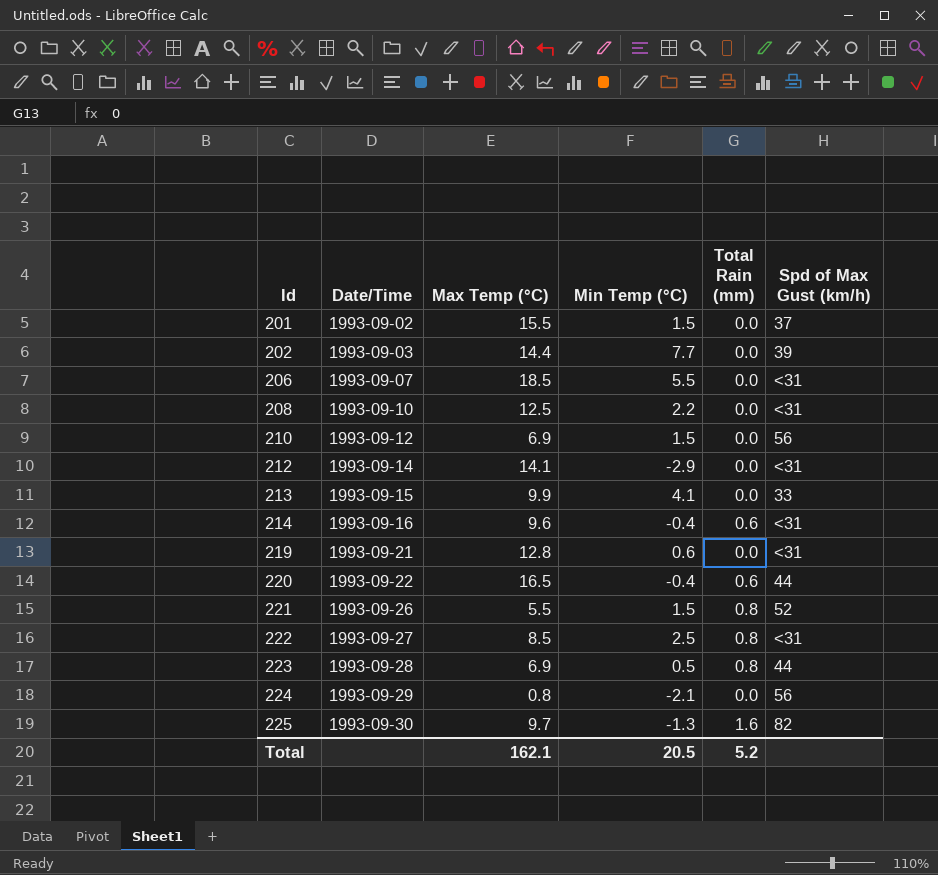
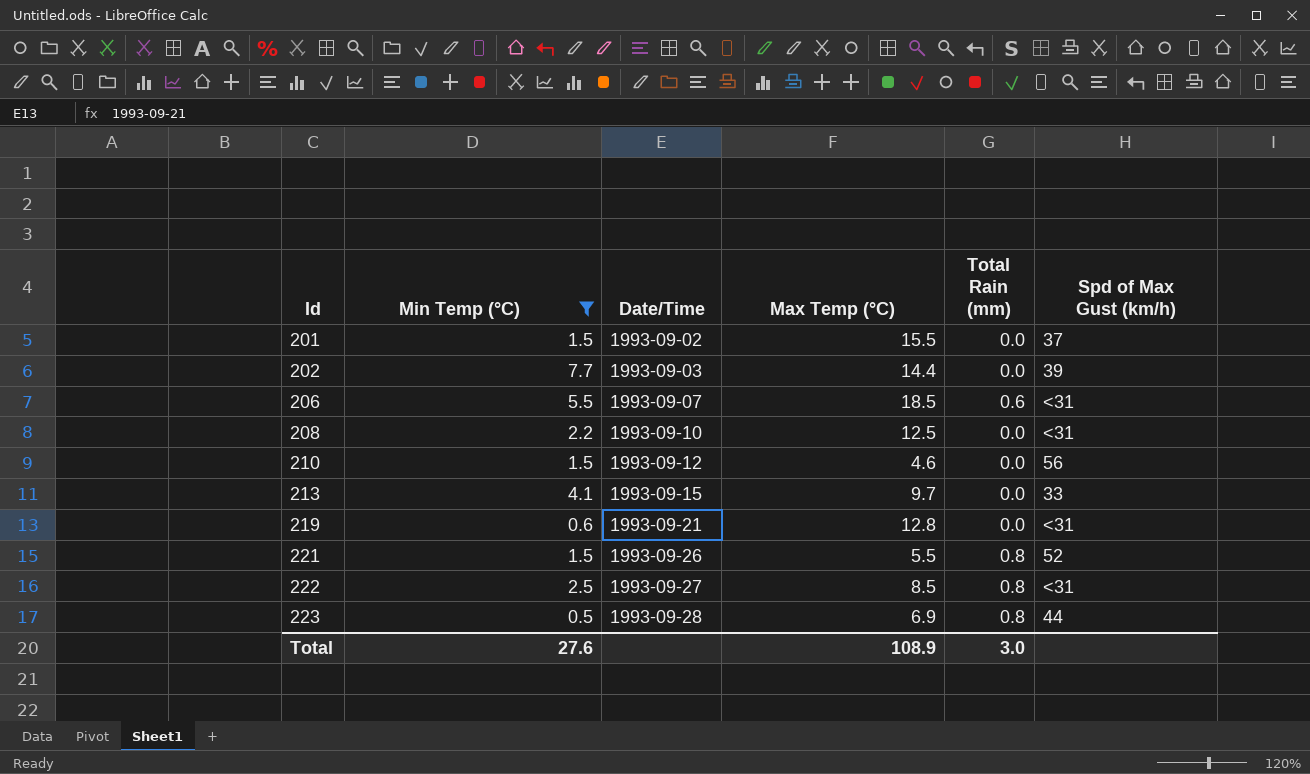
filter: none -> Min Temp (°C) >= 0.5
column Min Temp (°C) | position: 4 -> 2
206 | Total Rain (mm): 0.0 -> 0.6
210 | Max Temp (°C): 6.9 -> 4.6
213 | Max Temp (°C): 9.9 -> 9.7
Total | Min Temp (°C): 20.5 -> 27.6
Total | Max Temp (°C): 162.1 -> 108.9
Total | Total Rain (mm): 5.2 -> 3.0

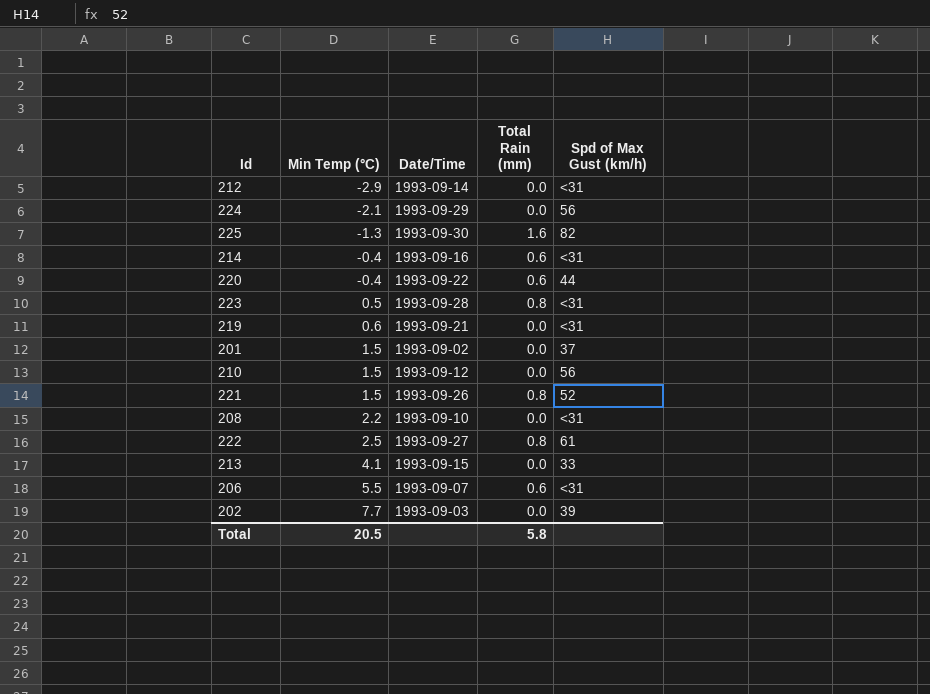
filter: Min Temp (°C) >= 0.5 -> none
row order: Id ascending -> Min Temp (°C) ascending
column Max Temp (°C) | position: 4 -> none
223 | Spd of Max Gust (km/h): 44 -> <31
222 | Spd of Max Gust (km/h): <31 -> 61
Total | Min Temp (°C): 27.6 -> 20.5
Total | Total Rain (mm): 3.0 -> 5.8

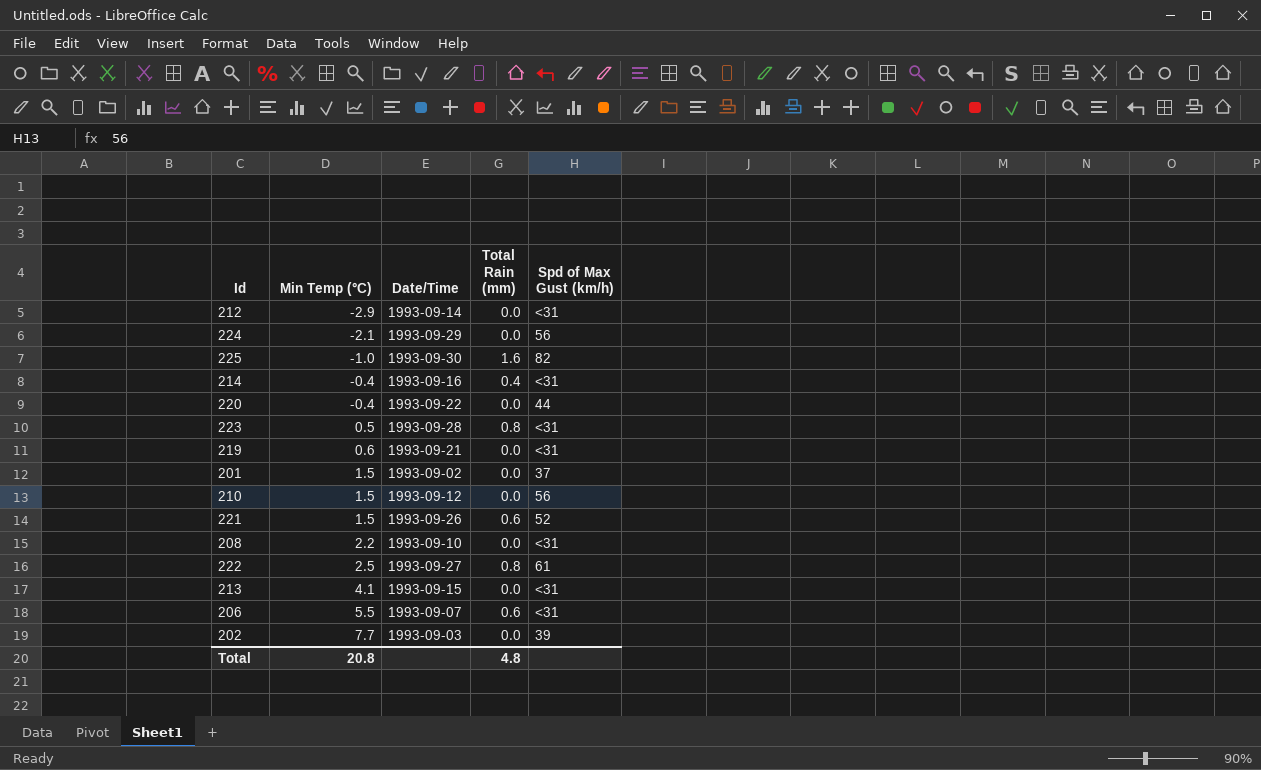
225 | Min Temp (°C): -1.3 -> -1.0
214 | Total Rain (mm): 0.6 -> 0.4
220 | Total Rain (mm): 0.6 -> 0.0
221 | Total Rain (mm): 0.8 -> 0.6
213 | Spd of Max Gust (km/h): 33 -> <31
Total | Min Temp (°C): 20.5 -> 20.8
Total | Total Rain (mm): 5.8 -> 4.8

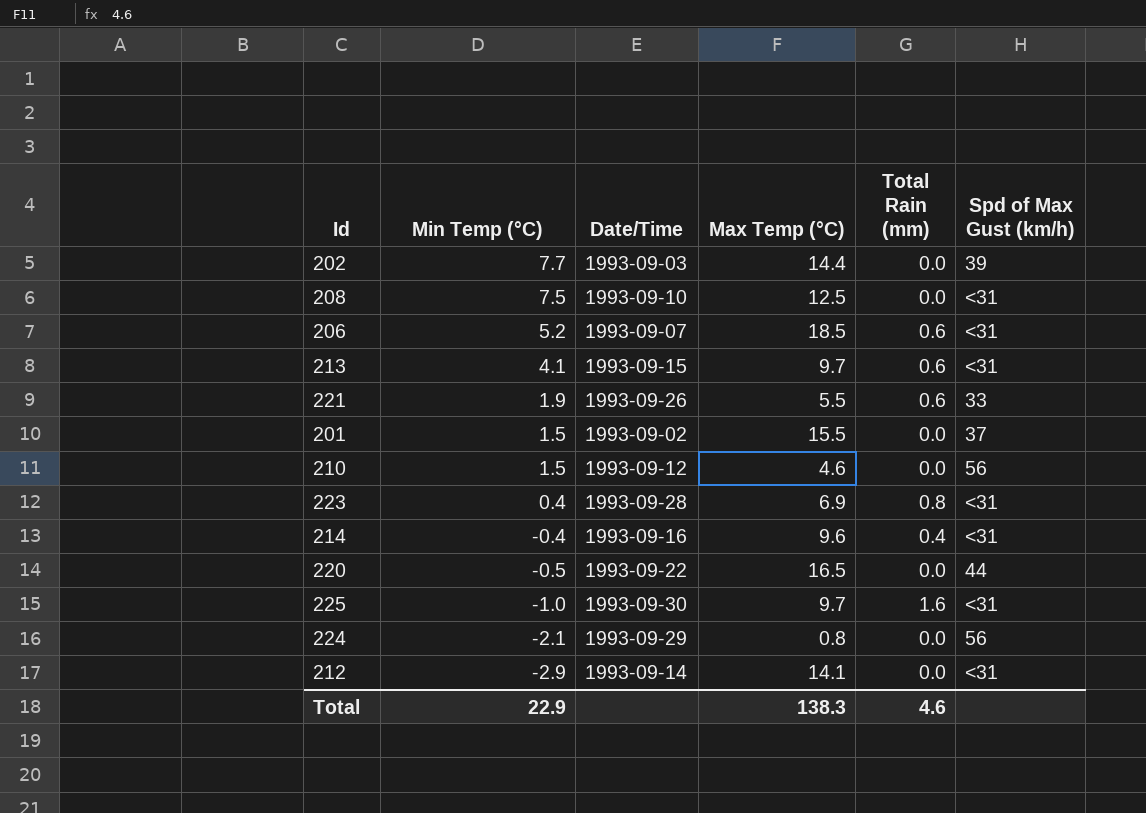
row order: Min Temp (°C) ascending -> Min Temp (°C) descending
column Max Temp (°C) | position: none -> 4
row 219: 0.6 | 1993-09-21 | 0.0 | <31 -> none
row 222: 2.5 | 1993-09-27 | 0.8 | 61 -> none
208 | Min Temp (°C): 2.2 -> 7.5
206 | Min Temp (°C): 5.5 -> 5.2
213 | Total Rain (mm): 0.0 -> 0.6
221 | Min Temp (°C): 1.5 -> 1.9
221 | Spd of Max Gust (km/h): 52 -> 33
223 | Min Temp (°C): 0.5 -> 0.4
220 | Min Temp (°C): -0.4 -> -0.5
225 | Spd of Max Gust (km/h): 82 -> <31
Total | Min Temp (°C): 20.8 -> 22.9
Total | Total Rain (mm): 4.8 -> 4.6

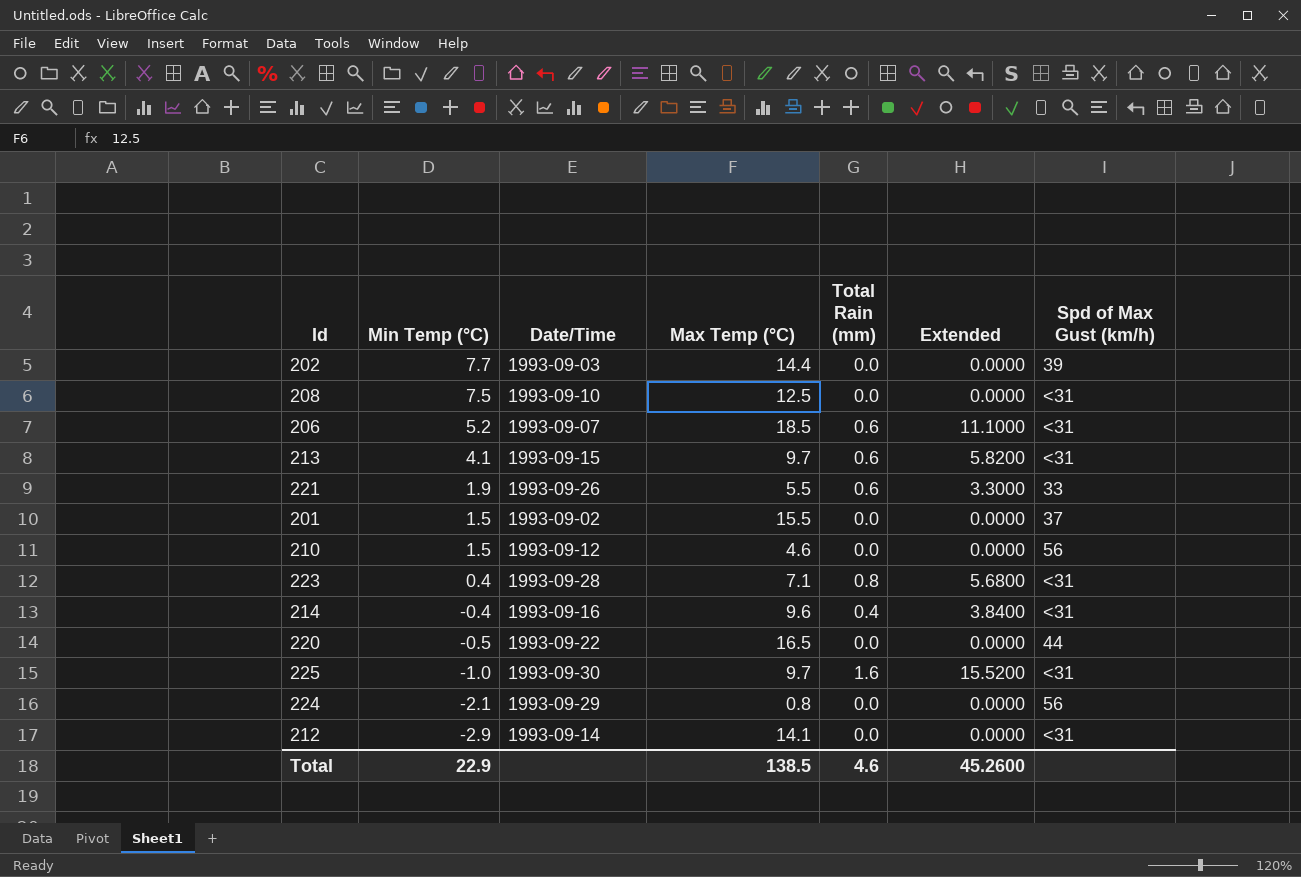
column Extended | formula: none -> [Max Temp (°C)] * [Total Rain (mm)]
223 | Max Temp (°C): 6.9 -> 7.1
Total | Max Temp (°C): 138.3 -> 138.5

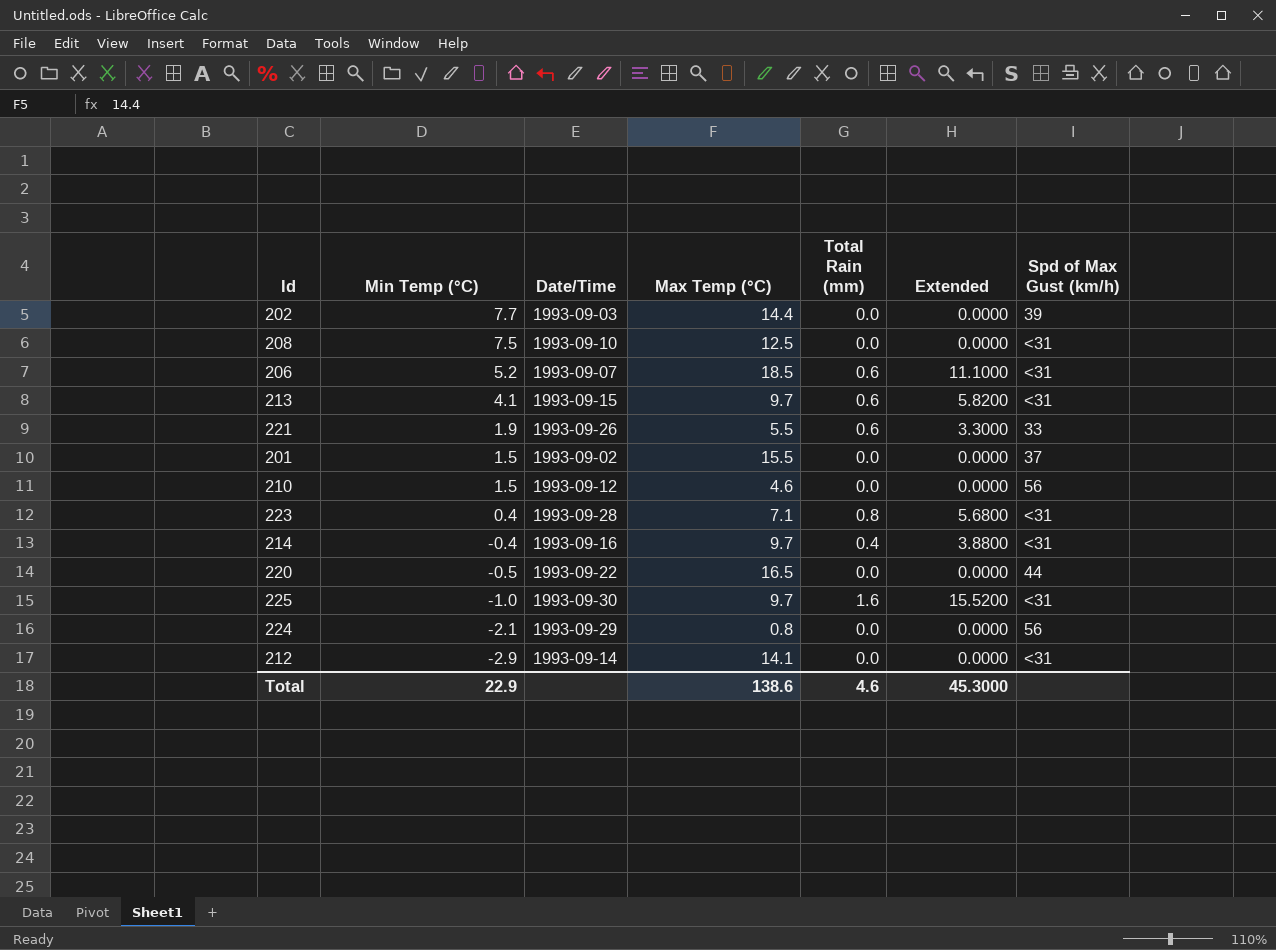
214 | Max Temp (°C): 9.6 -> 9.7
214 | Extended: 3.8400 -> 3.8800
Total | Max Temp (°C): 138.5 -> 138.6
Total | Extended: 45.2600 -> 45.3000

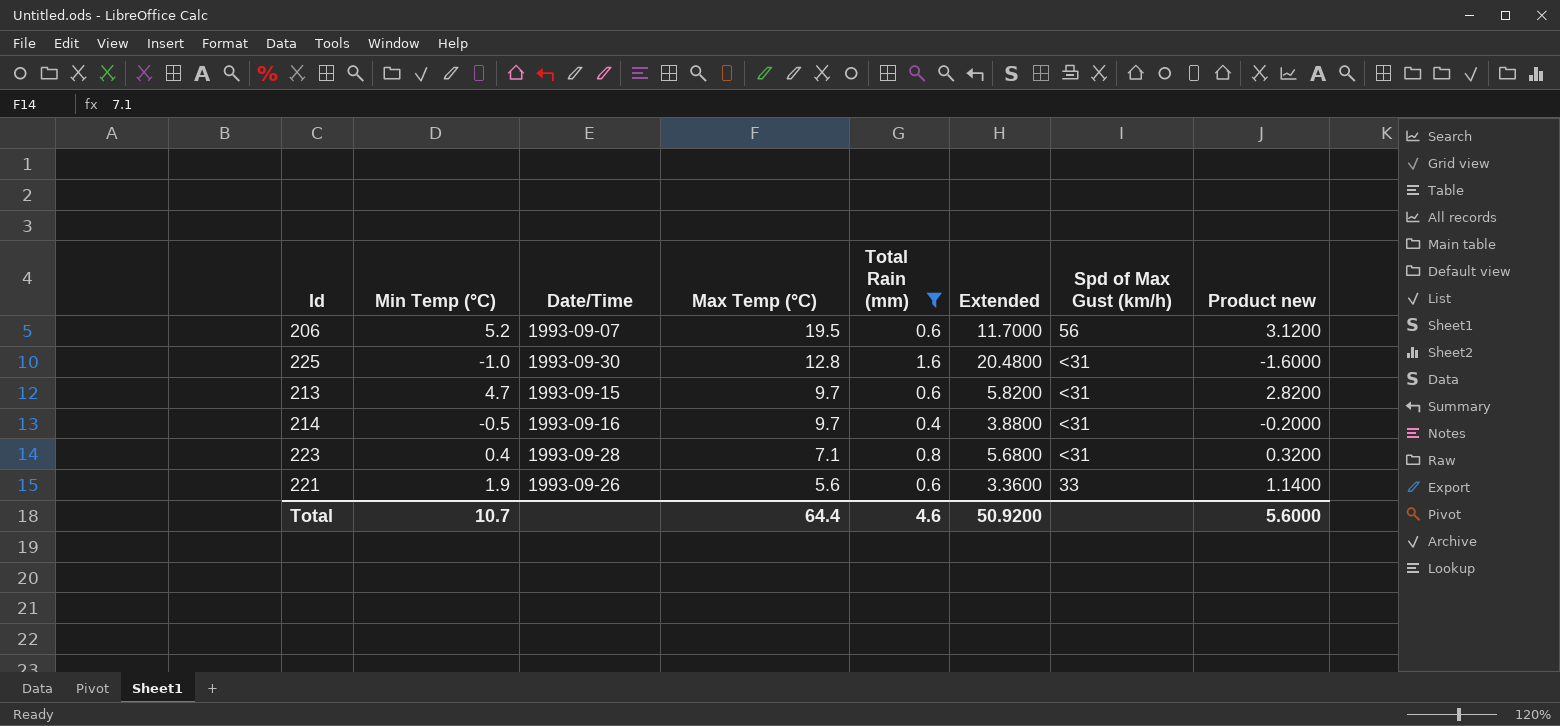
filter: none -> Total Rain (mm) != 0.0
row order: Min Temp (°C) descending -> Max Temp (°C) descending
column Product new | formula: none -> [Min Temp (°C)] * [Total Rain (mm)]
206 | Max Temp (°C): 18.5 -> 19.5
206 | Extended: 11.1000 -> 11.7000
206 | Spd of Max Gust (km/h): <31 -> 56
225 | Max Temp (°C): 9.7 -> 12.8
225 | Extended: 15.5200 -> 20.4800
213 | Min Temp (°C): 4.1 -> 4.7
214 | Min Temp (°C): -0.4 -> -0.5
221 | Max Temp (°C): 5.5 -> 5.6
221 | Extended: 3.3000 -> 3.3600
Total | Min Temp (°C): 22.9 -> 10.7
Total | Max Temp (°C): 138.6 -> 64.4
Total | Extended: 45.3000 -> 50.9200

